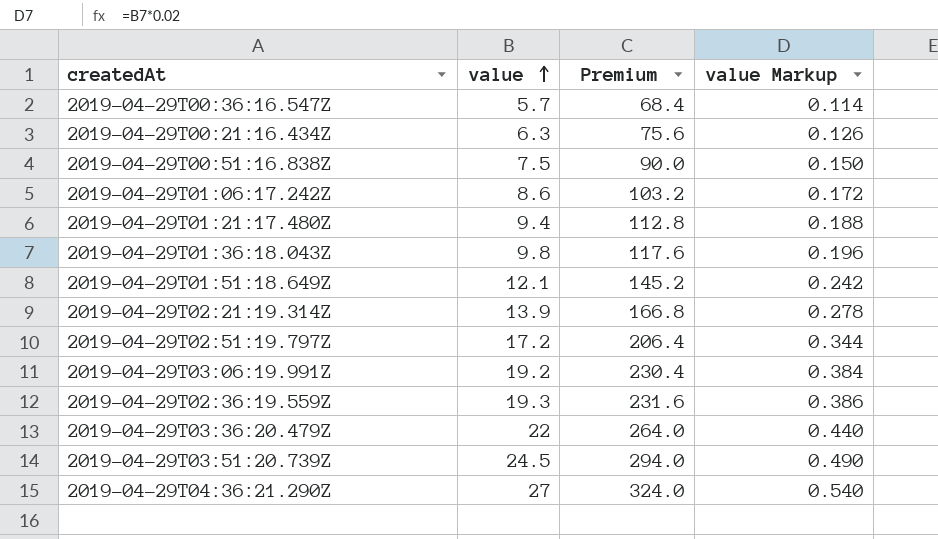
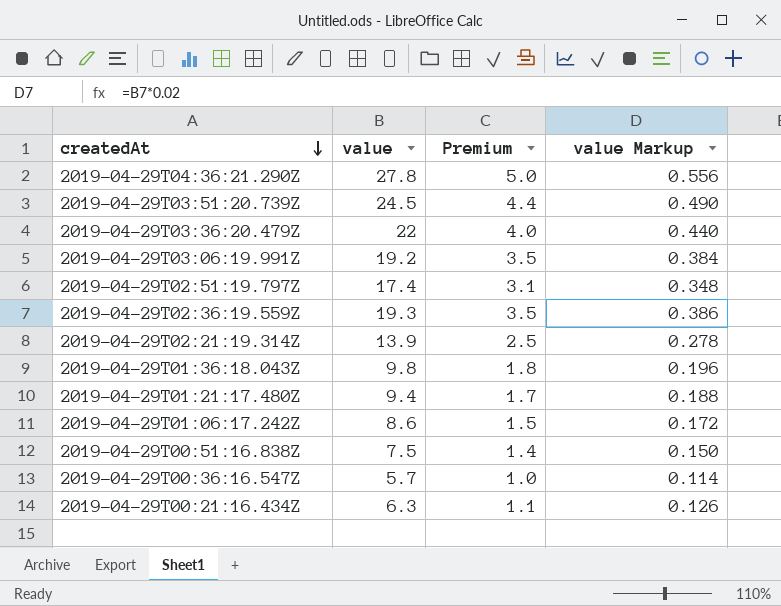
row order: value ascending -> createdAt descending
column Premium | formula: [value] * 12 -> [value] * 0.18
row 2019-04-29T01:51:18.649Z: 12.1 | 145.2 | 0.242 -> none
2019-04-29T04:36:21.290Z | value: 27 -> 27.8
2019-04-29T04:36:21.290Z | value Markup: 0.540 -> 0.556
2019-04-29T02:51:19.797Z | value: 17.2 -> 17.4
2019-04-29T02:51:19.797Z | value Markup: 0.344 -> 0.348

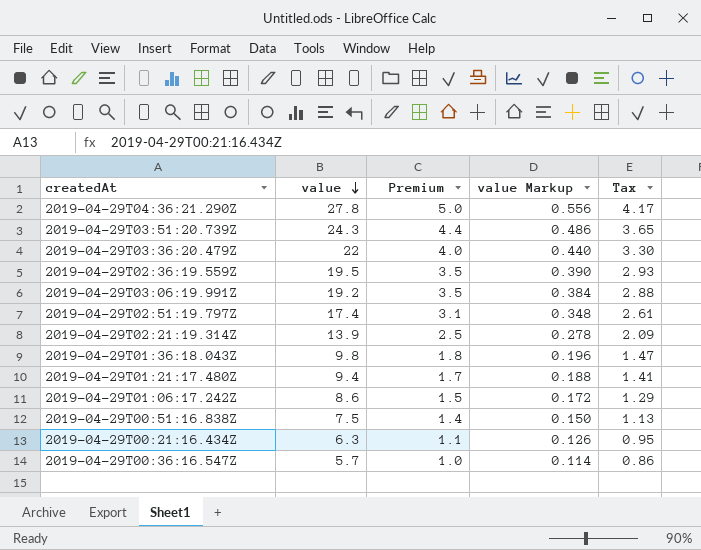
row order: createdAt descending -> value descending
column Tax | formula: none -> [value] * 0.15
2019-04-29T03:51:20.739Z | value: 24.5 -> 24.3
2019-04-29T03:51:20.739Z | value Markup: 0.490 -> 0.486
2019-04-29T02:36:19.559Z | value: 19.3 -> 19.5
2019-04-29T02:36:19.559Z | value Markup: 0.386 -> 0.390

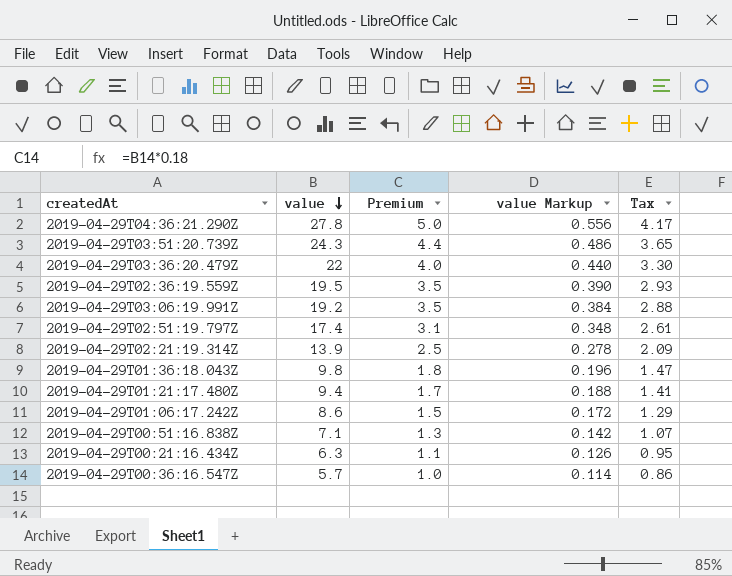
2019-04-29T00:51:16.838Z | value: 7.5 -> 7.1
2019-04-29T00:51:16.838Z | Premium: 1.4 -> 1.3
2019-04-29T00:51:16.838Z | value Markup: 0.150 -> 0.142
2019-04-29T00:51:16.838Z | Tax: 1.13 -> 1.07

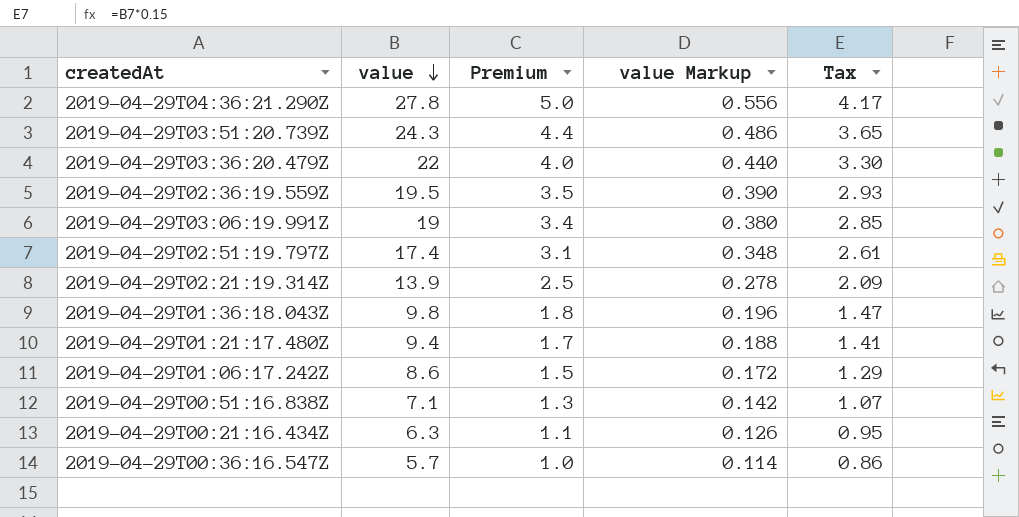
2019-04-29T03:06:19.991Z | value: 19.2 -> 19
2019-04-29T03:06:19.991Z | Premium: 3.5 -> 3.4
2019-04-29T03:06:19.991Z | value Markup: 0.384 -> 0.380
2019-04-29T03:06:19.991Z | Tax: 2.88 -> 2.85

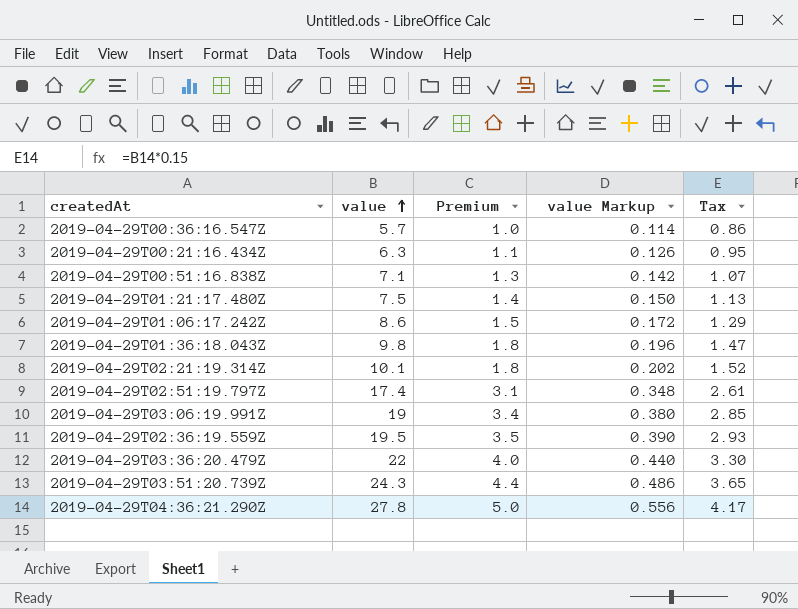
row order: value descending -> value ascending
2019-04-29T01:21:17.480Z | value: 9.4 -> 7.5
2019-04-29T01:21:17.480Z | Premium: 1.7 -> 1.4
2019-04-29T01:21:17.480Z | value Markup: 0.188 -> 0.150
2019-04-29T01:21:17.480Z | Tax: 1.41 -> 1.13
2019-04-29T02:21:19.314Z | value: 13.9 -> 10.1
2019-04-29T02:21:19.314Z | Premium: 2.5 -> 1.8
2019-04-29T02:21:19.314Z | value Markup: 0.278 -> 0.202
2019-04-29T02:21:19.314Z | Tax: 2.09 -> 1.52

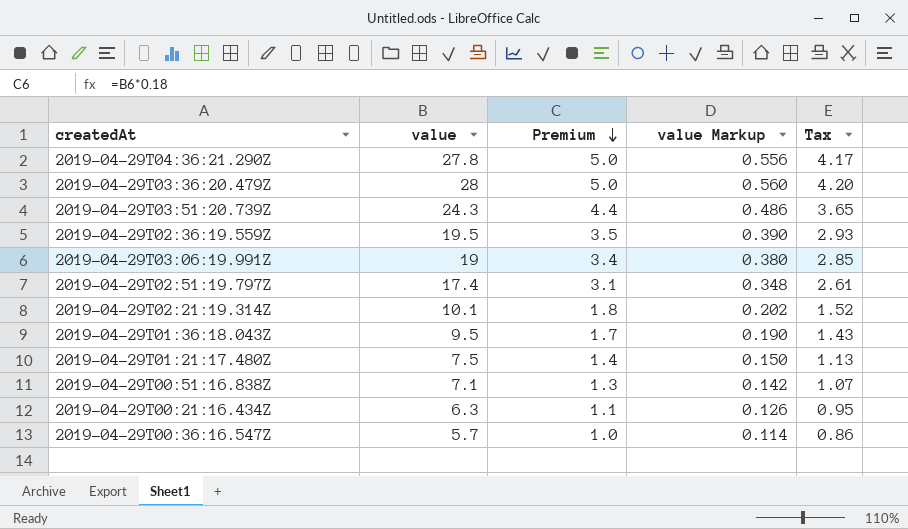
row order: value ascending -> Premium descending
row 2019-04-29T01:06:17.242Z: 8.6 | 1.5 | 0.172 | 1.29 -> none
2019-04-29T03:36:20.479Z | value: 22 -> 28
2019-04-29T03:36:20.479Z | Premium: 4.0 -> 5.0
2019-04-29T03:36:20.479Z | value Markup: 0.440 -> 0.560
2019-04-29T03:36:20.479Z | Tax: 3.30 -> 4.20
2019-04-29T01:36:18.043Z | value: 9.8 -> 9.5
2019-04-29T01:36:18.043Z | Premium: 1.8 -> 1.7
2019-04-29T01:36:18.043Z | value Markup: 0.196 -> 0.190
2019-04-29T01:36:18.043Z | Tax: 1.47 -> 1.43

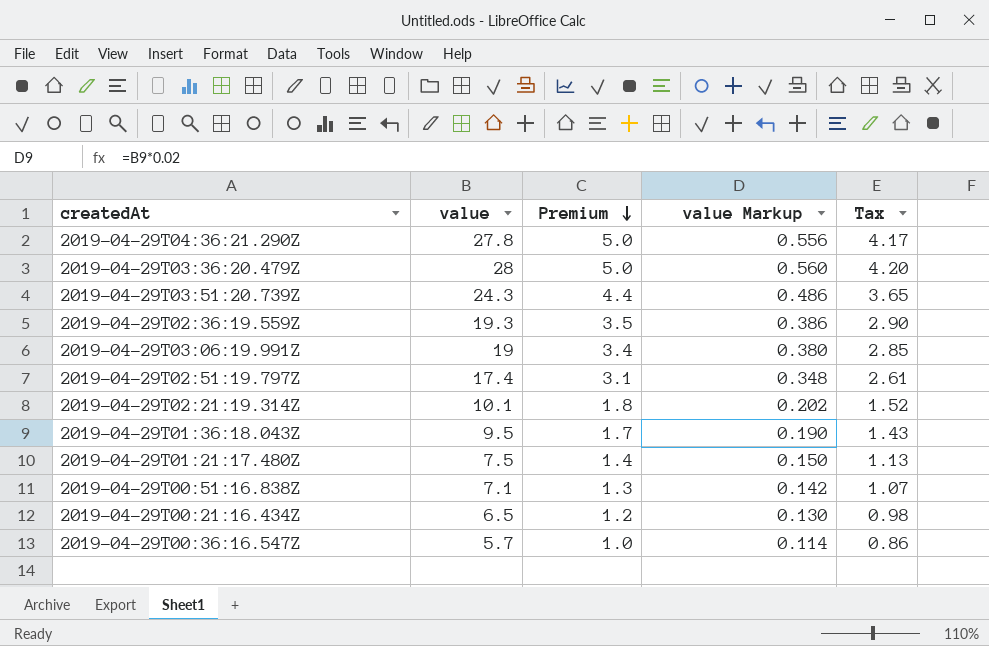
2019-04-29T02:36:19.559Z | value: 19.5 -> 19.3
2019-04-29T02:36:19.559Z | value Markup: 0.390 -> 0.386
2019-04-29T02:36:19.559Z | Tax: 2.93 -> 2.90
2019-04-29T00:21:16.434Z | value: 6.3 -> 6.5
2019-04-29T00:21:16.434Z | Premium: 1.1 -> 1.2
2019-04-29T00:21:16.434Z | value Markup: 0.126 -> 0.130
2019-04-29T00:21:16.434Z | Tax: 0.95 -> 0.98

